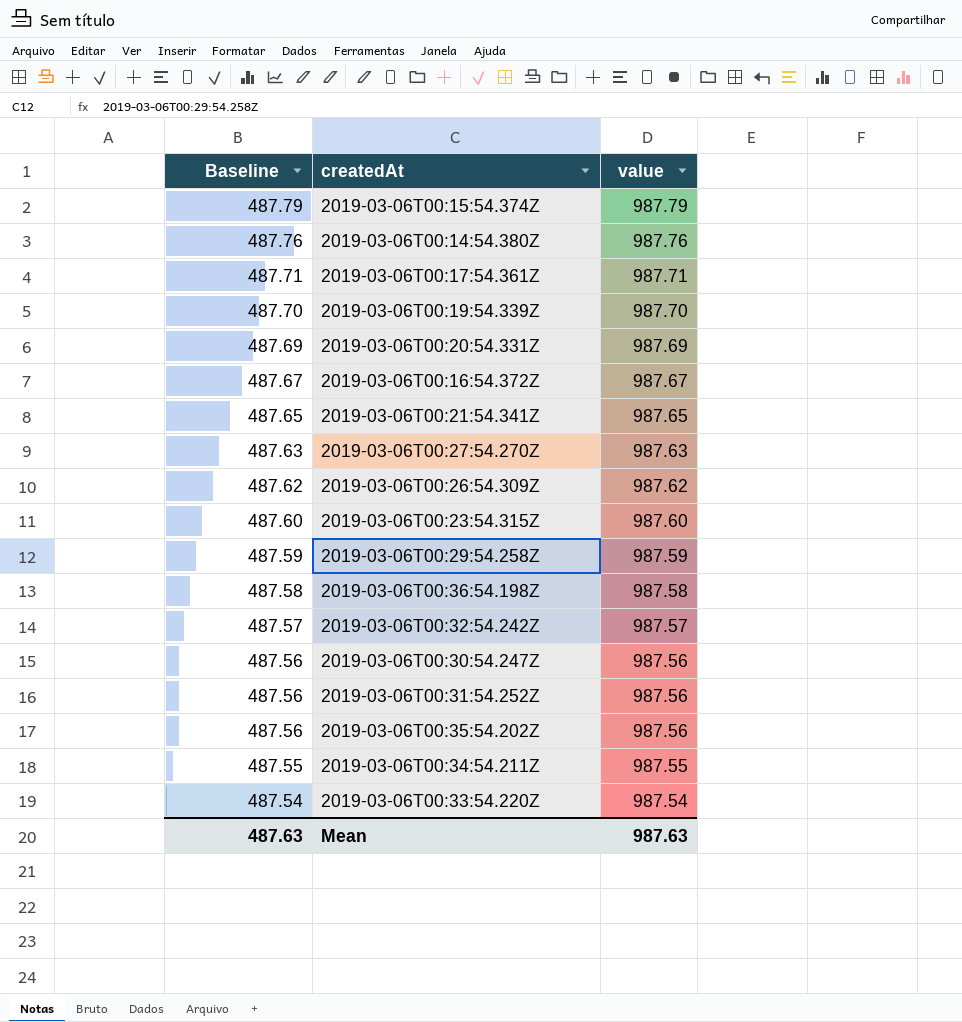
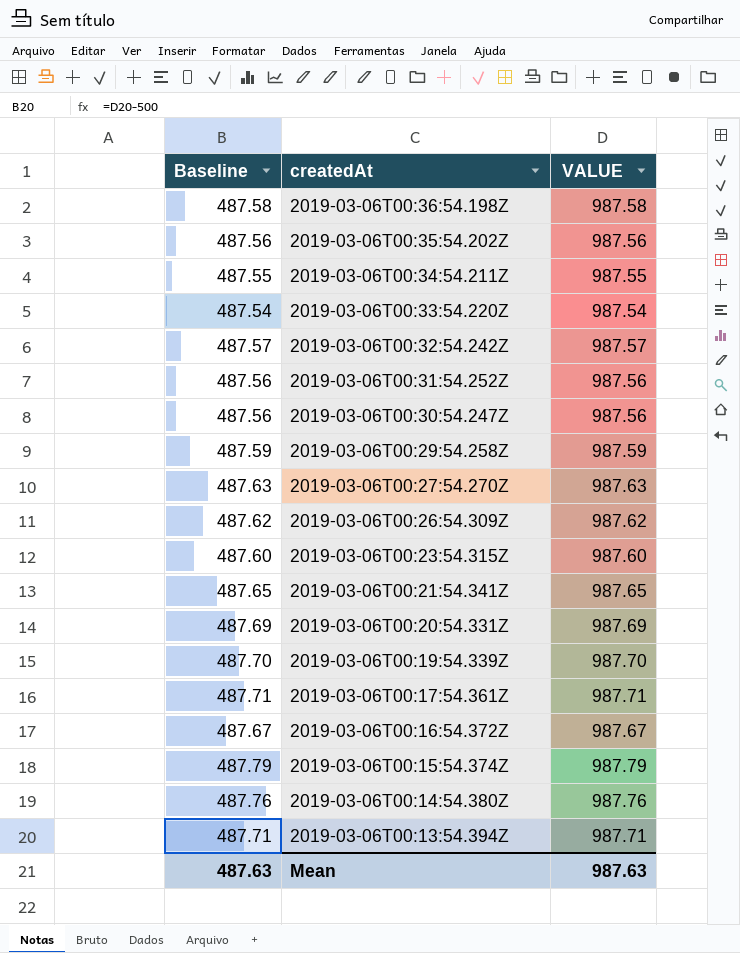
row order: Baseline descending -> createdAt descending
column name: value -> VALUE
row 2019-03-06T00:13:54.394Z: none -> 487.71 | 987.71

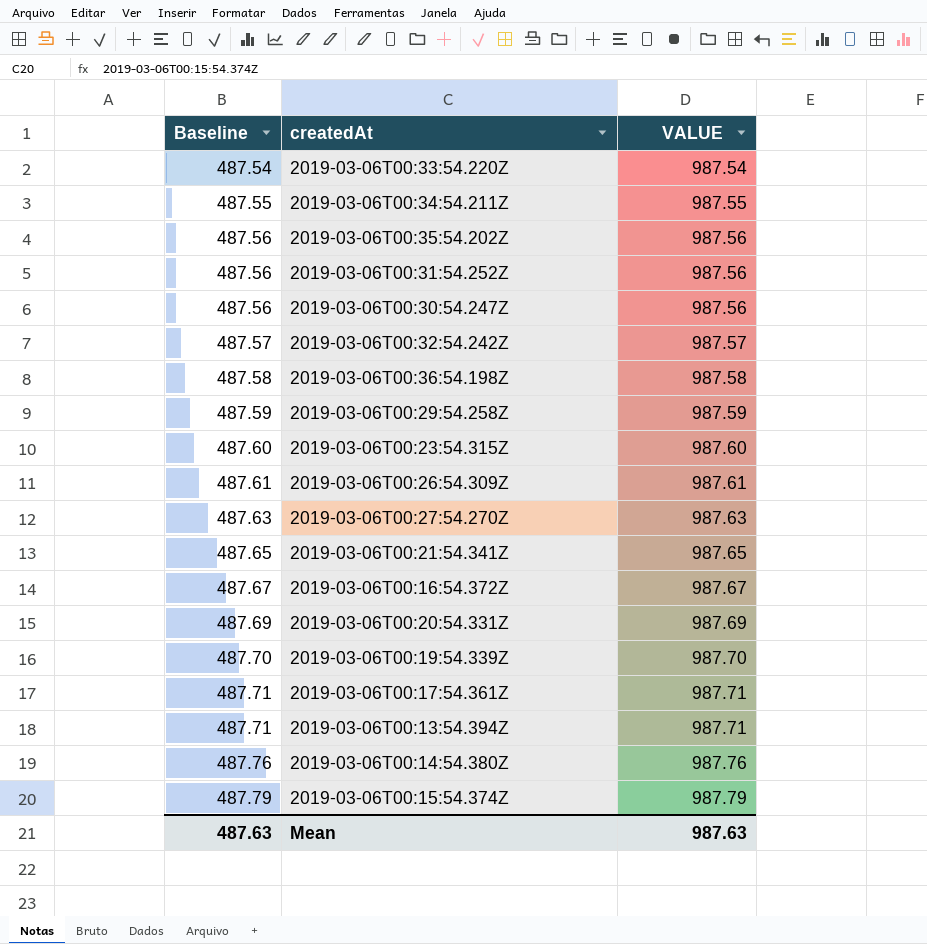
row order: createdAt descending -> Baseline ascending
2019-03-06T00:26:54.309Z | Baseline: 487.62 -> 487.61
2019-03-06T00:26:54.309Z | VALUE: 987.62 -> 987.61

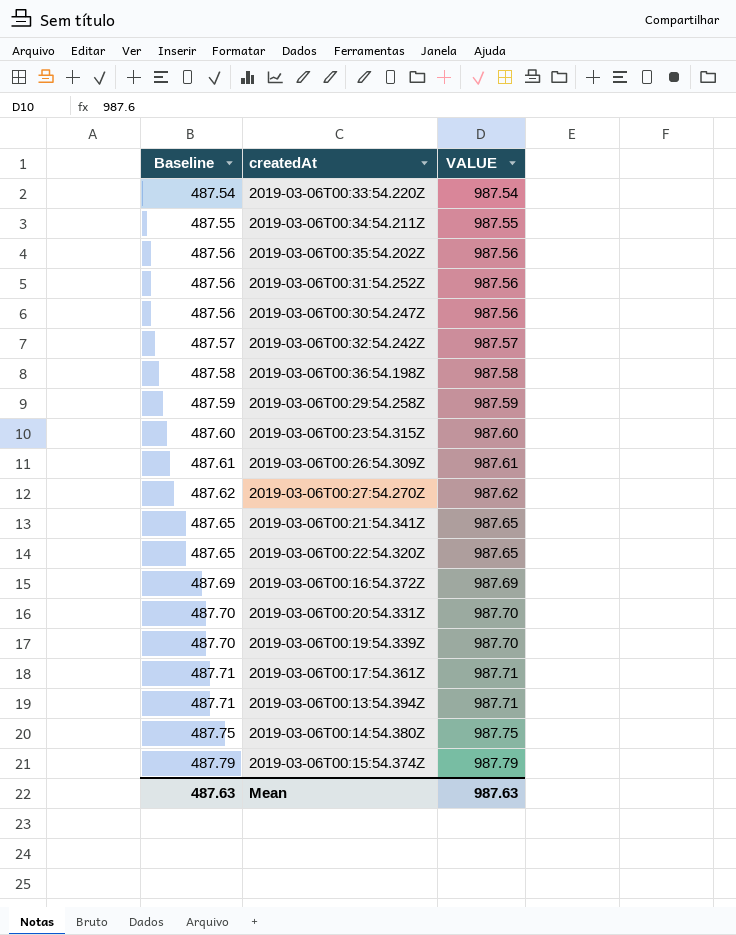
2019-03-06T00:27:54.270Z | Baseline: 487.63 -> 487.62
2019-03-06T00:27:54.270Z | VALUE: 987.63 -> 987.62
row 2019-03-06T00:22:54.320Z: none -> 487.65 | 987.65
2019-03-06T00:16:54.372Z | Baseline: 487.67 -> 487.69
2019-03-06T00:16:54.372Z | VALUE: 987.67 -> 987.69
2019-03-06T00:20:54.331Z | Baseline: 487.69 -> 487.70
2019-03-06T00:20:54.331Z | VALUE: 987.69 -> 987.70
2019-03-06T00:14:54.380Z | Baseline: 487.76 -> 487.75
2019-03-06T00:14:54.380Z | VALUE: 987.76 -> 987.75

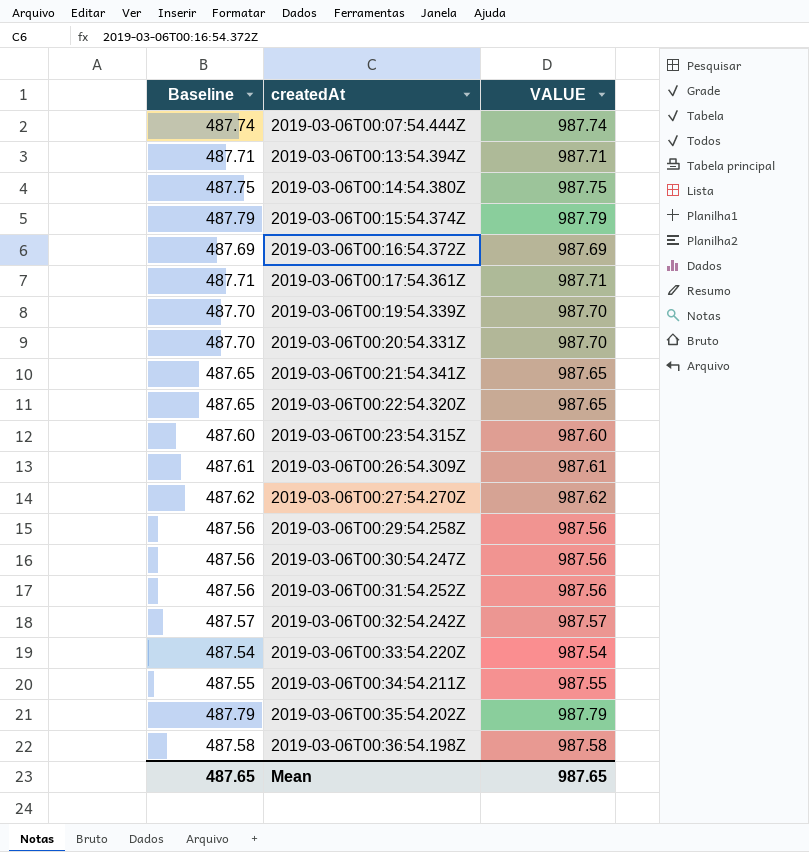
row order: Baseline ascending -> createdAt ascending
row 2019-03-06T00:07:54.444Z: none -> 487.74 | 987.74
2019-03-06T00:29:54.258Z | Baseline: 487.59 -> 487.56
2019-03-06T00:29:54.258Z | VALUE: 987.59 -> 987.56
2019-03-06T00:35:54.202Z | Baseline: 487.56 -> 487.79
2019-03-06T00:35:54.202Z | VALUE: 987.56 -> 987.79
Mean | Baseline: 487.63 -> 487.65
Mean | VALUE: 987.63 -> 987.65

